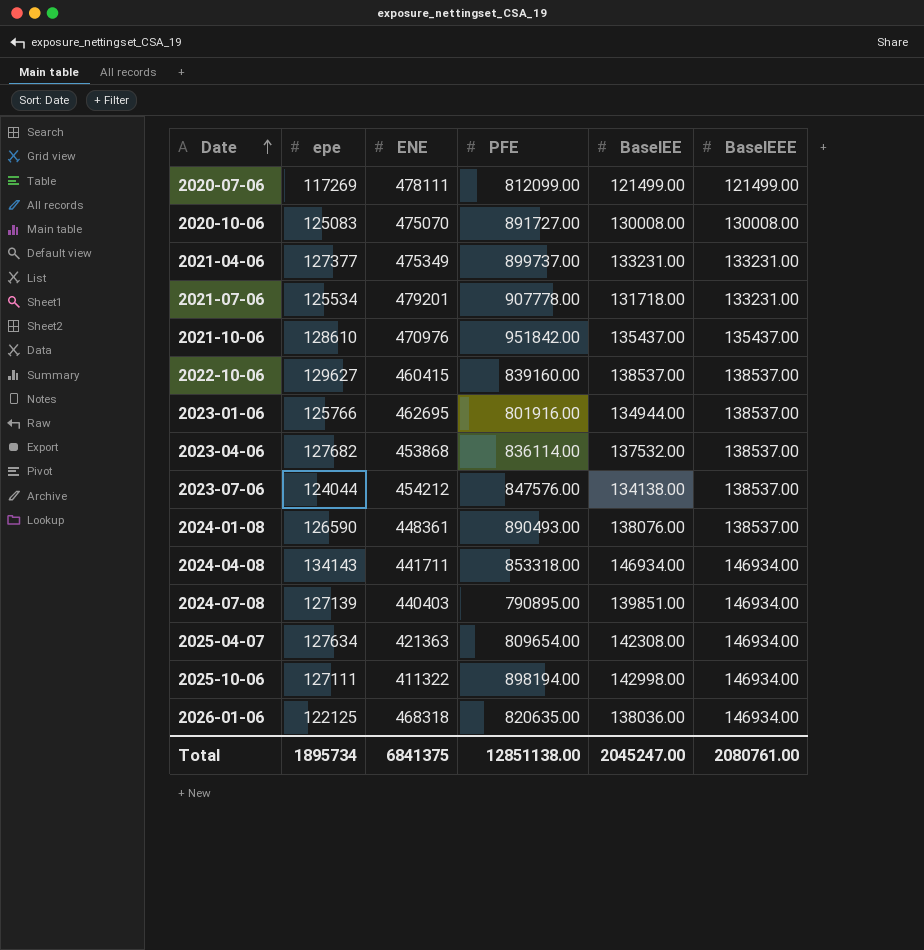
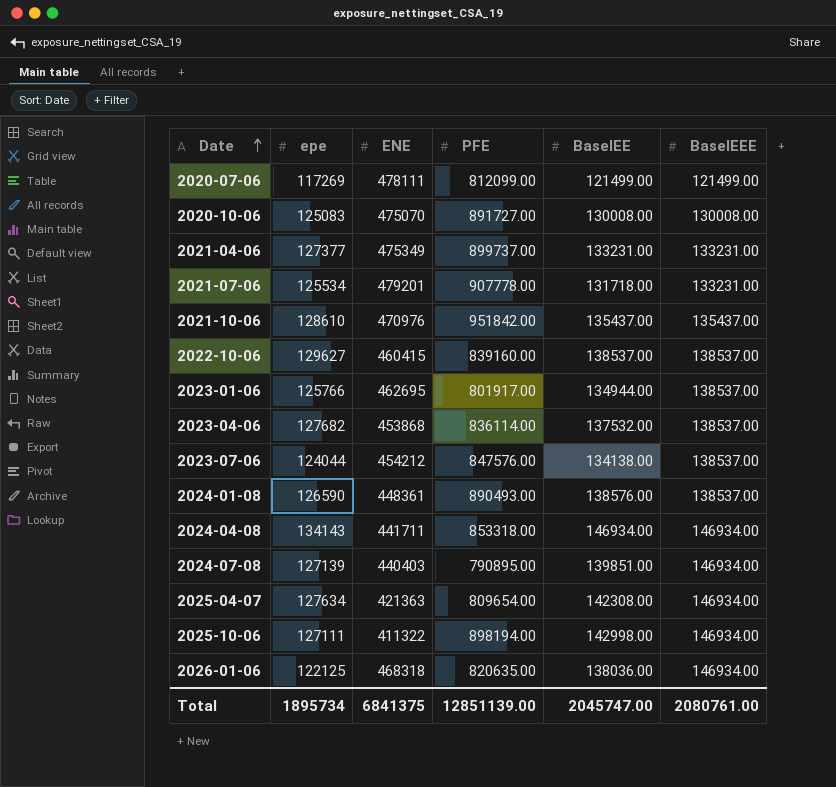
2023-01-06 | PFE: 801916.00 -> 801917.00
2024-01-08 | BaselEE: 138076.00 -> 138576.00
Total | PFE: 12851138.00 -> 12851139.00
Total | BaselEE: 2045247.00 -> 2045747.00

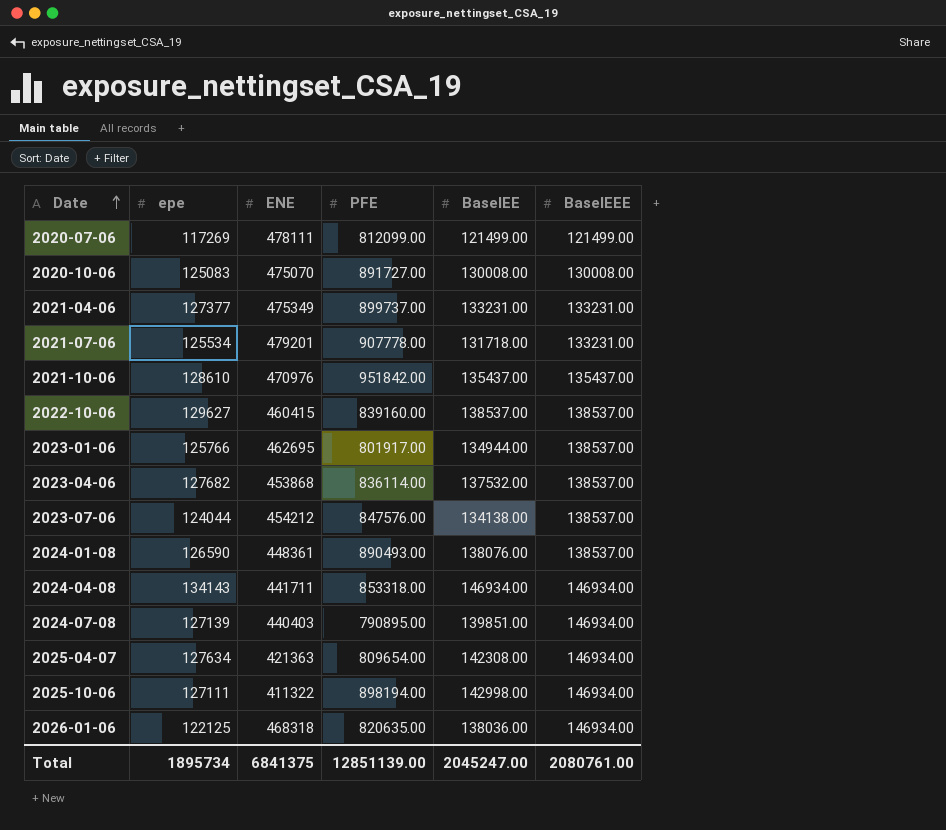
2024-01-08 | BaselEE: 138576.00 -> 138076.00
Total | BaselEE: 2045747.00 -> 2045247.00

